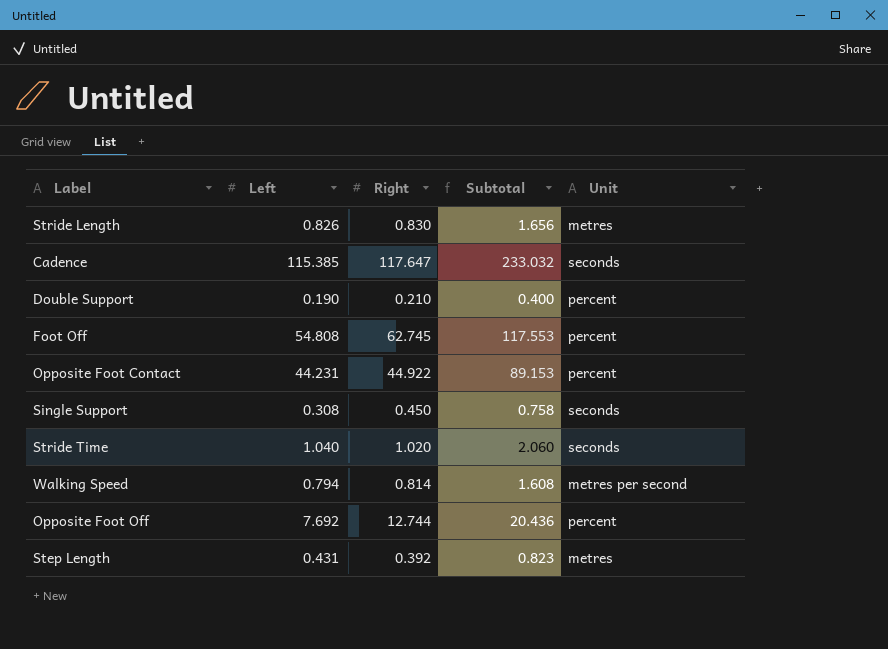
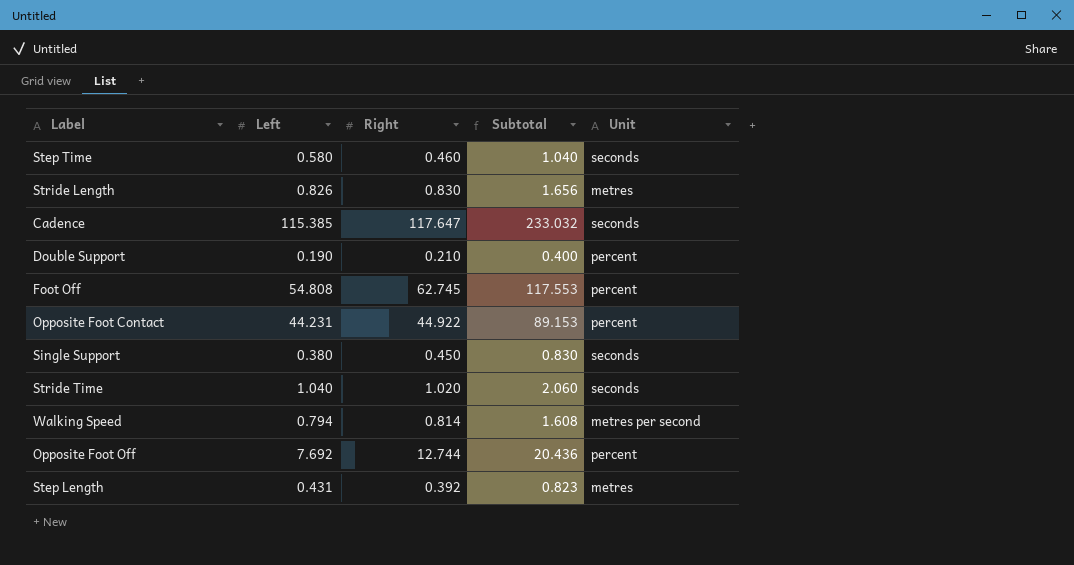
row Step Time: none -> 0.580 | 0.460 | 1.040 | seconds
Single Support | Left: 0.308 -> 0.380
Single Support | Subtotal: 0.758 -> 0.830

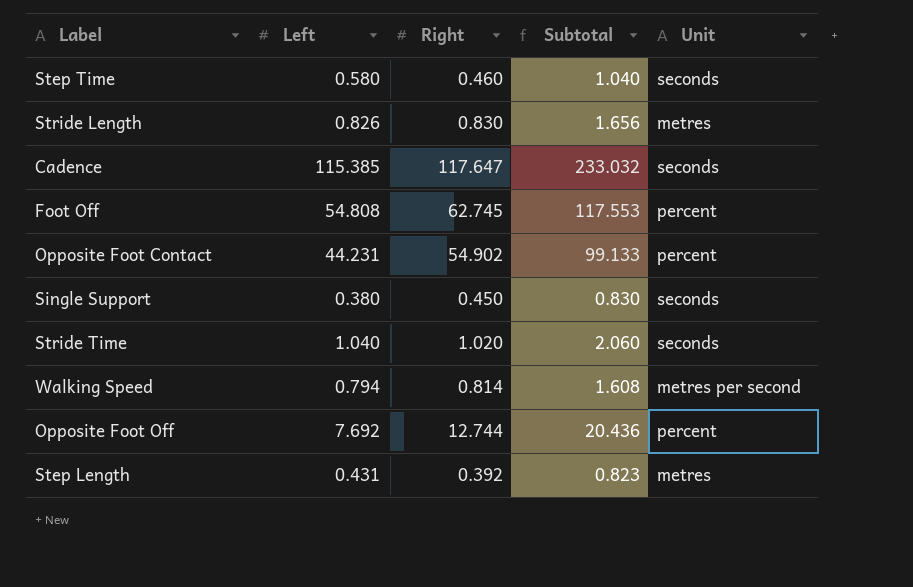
row Double Support: 0.190 | 0.210 | 0.400 | percent -> none
Opposite Foot Contact | Right: 44.922 -> 54.902
Opposite Foot Contact | Subtotal: 89.153 -> 99.133

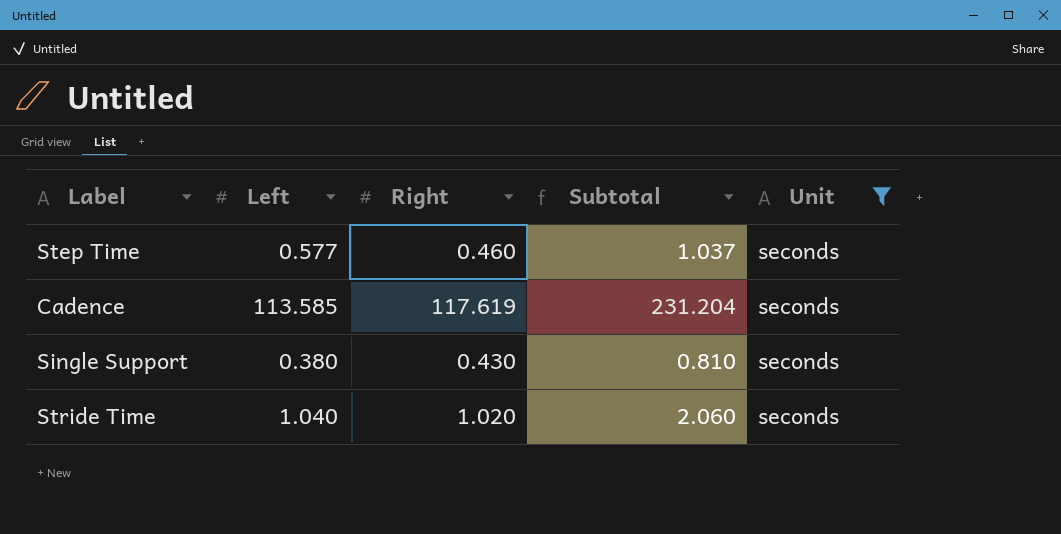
filter: none -> Unit = seconds
Step Time | Left: 0.580 -> 0.577
Step Time | Subtotal: 1.040 -> 1.037
Cadence | Left: 115.385 -> 113.585
Cadence | Right: 117.647 -> 117.619
Cadence | Subtotal: 233.032 -> 231.204
Single Support | Right: 0.450 -> 0.430
Single Support | Subtotal: 0.830 -> 0.810

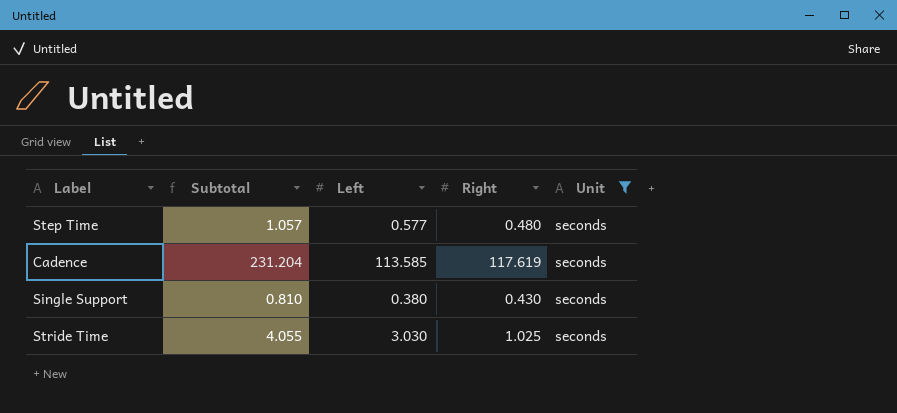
column Subtotal | position: 4 -> 2
Step Time | Subtotal: 1.037 -> 1.057
Step Time | Right: 0.460 -> 0.480
Stride Time | Subtotal: 2.060 -> 4.055
Stride Time | Left: 1.040 -> 3.030
Stride Time | Right: 1.020 -> 1.025

